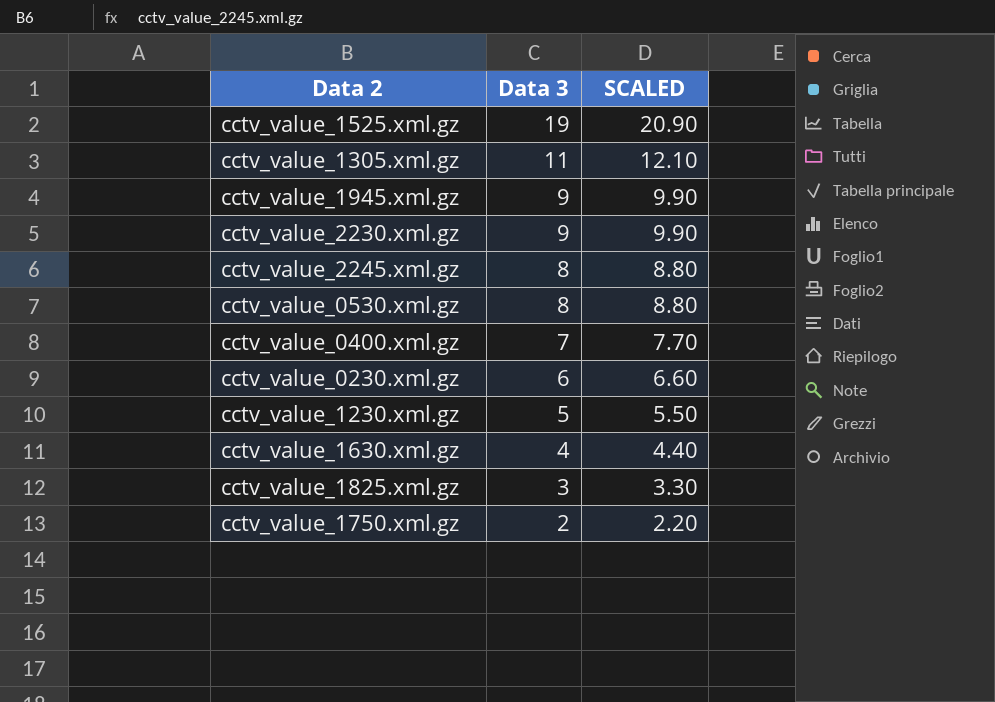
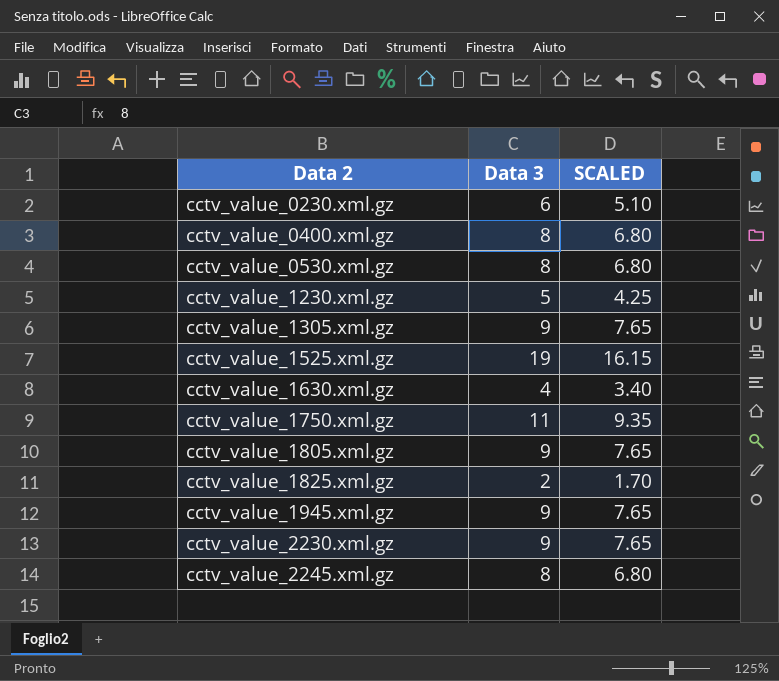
row order: Data 3 descending -> Data 2 ascending
column SCALED | formula: [Data 3] * 1.1 -> [Data 3] * 0.85
cctv_value_0400.xml.gz | Data 3: 7 -> 8
cctv_value_1305.xml.gz | Data 3: 11 -> 9
cctv_value_1750.xml.gz | Data 3: 2 -> 11
row cctv_value_1805.xml.gz: none -> 9 | 7.65
cctv_value_1825.xml.gz | Data 3: 3 -> 2

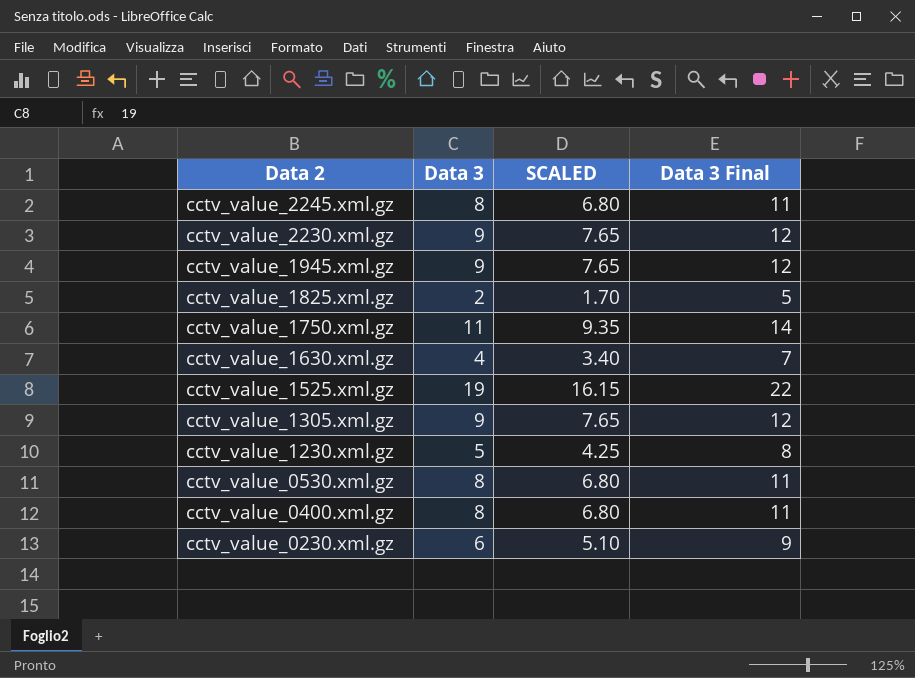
row order: Data 2 ascending -> Data 2 descending
column Data 3 Final | formula: none -> [Data 3] + 3
row cctv_value_1805.xml.gz: 9 | 7.65 -> none

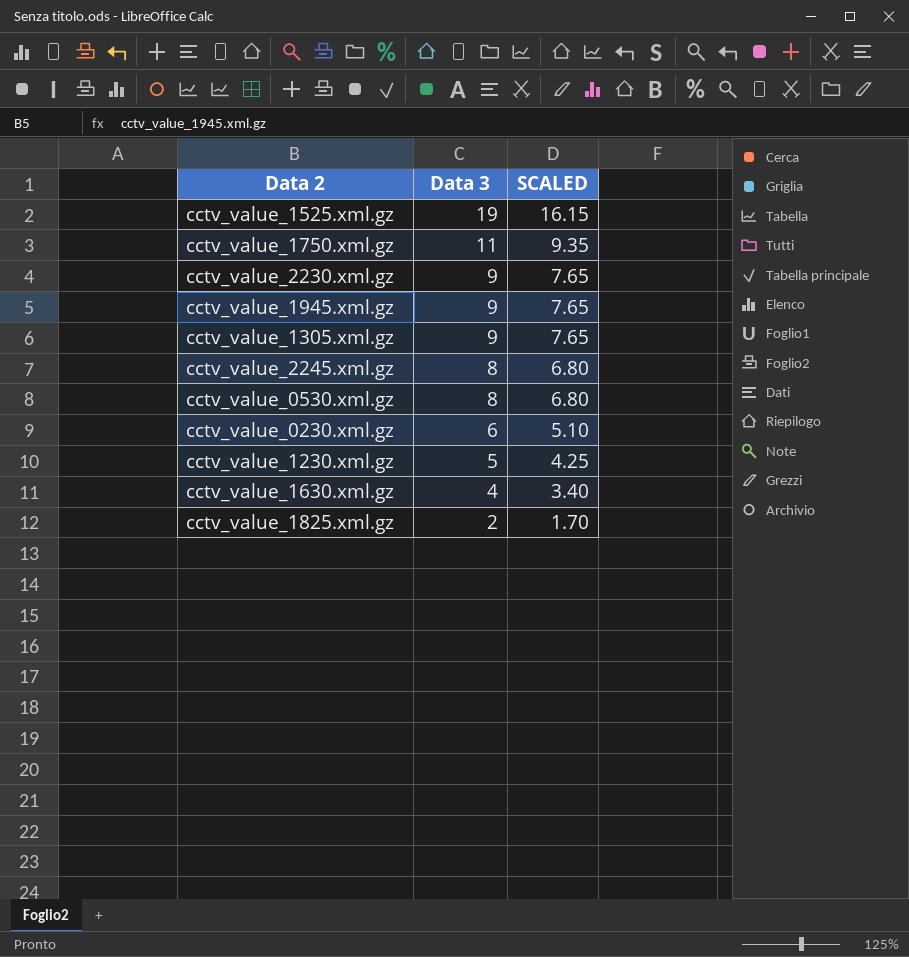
row order: Data 2 descending -> Data 3 descending
column Data 3 Final | formula: [Data 3] + 3 -> none
row cctv_value_0400.xml.gz: 8 | 6.80 | 11 -> none

